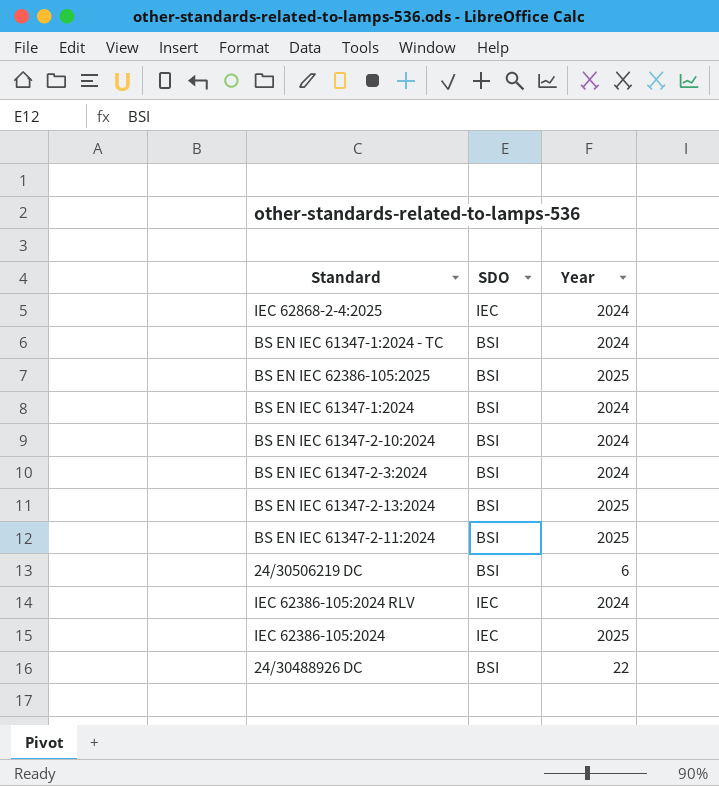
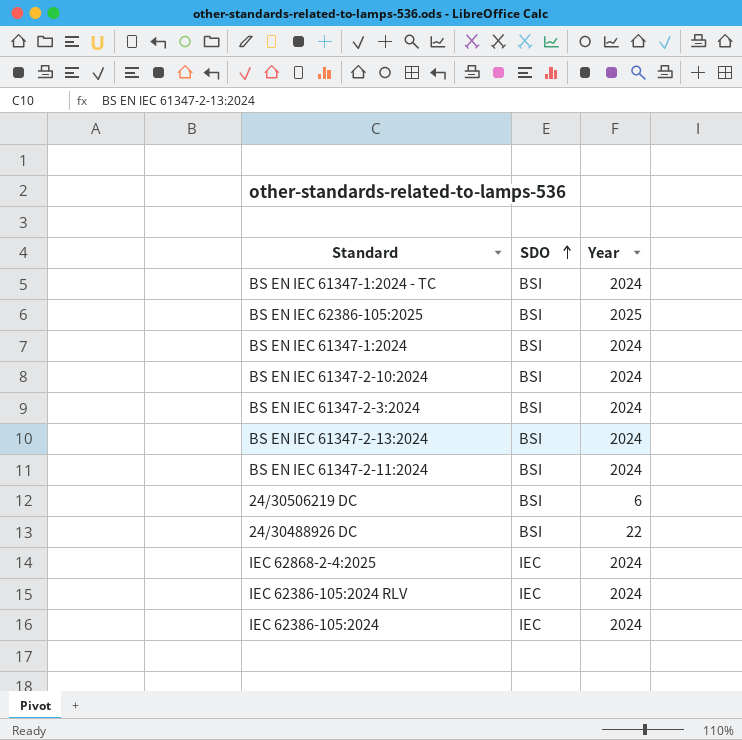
row order: none -> SDO ascending
BS EN IEC 61347-2-13:2024 | Year: 2025 -> 2024
BS EN IEC 61347-2-11:2024 | Year: 2025 -> 2024
IEC 62386-105:2024 | Year: 2025 -> 2024

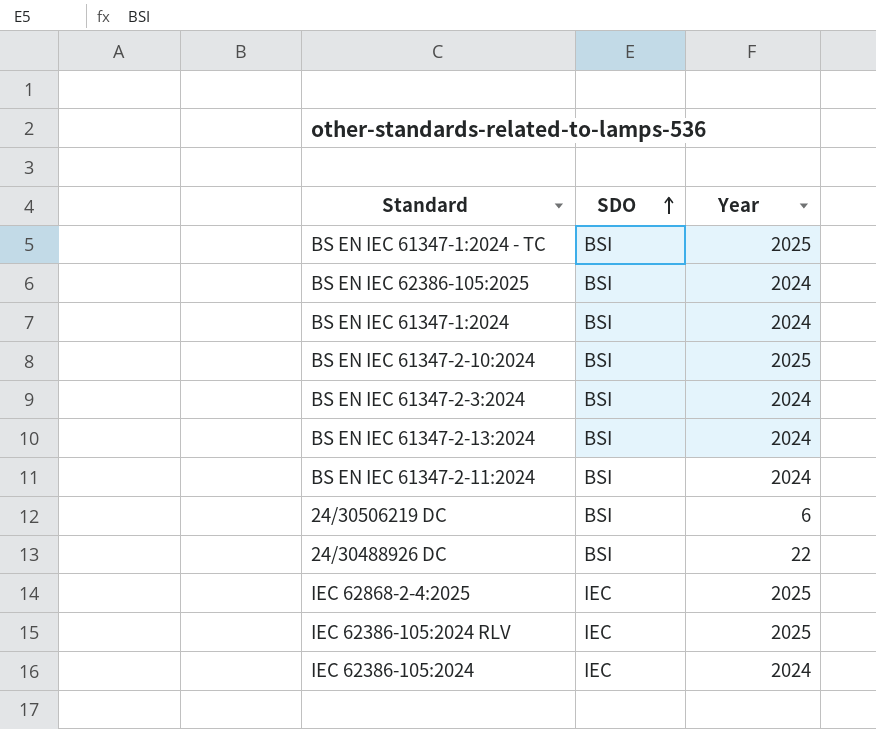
BS EN IEC 61347-1:2024 - TC | Year: 2024 -> 2025
BS EN IEC 62386-105:2025 | Year: 2025 -> 2024
BS EN IEC 61347-2-10:2024 | Year: 2024 -> 2025
IEC 62868-2-4:2025 | Year: 2024 -> 2025
IEC 62386-105:2024 RLV | Year: 2024 -> 2025

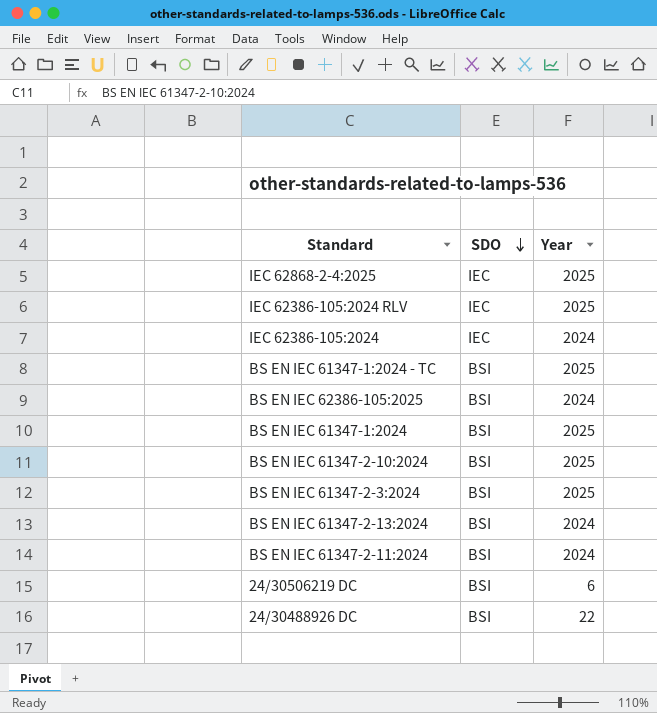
row order: SDO ascending -> SDO descending
BS EN IEC 61347-1:2024 | Year: 2024 -> 2025
BS EN IEC 61347-2-3:2024 | Year: 2024 -> 2025

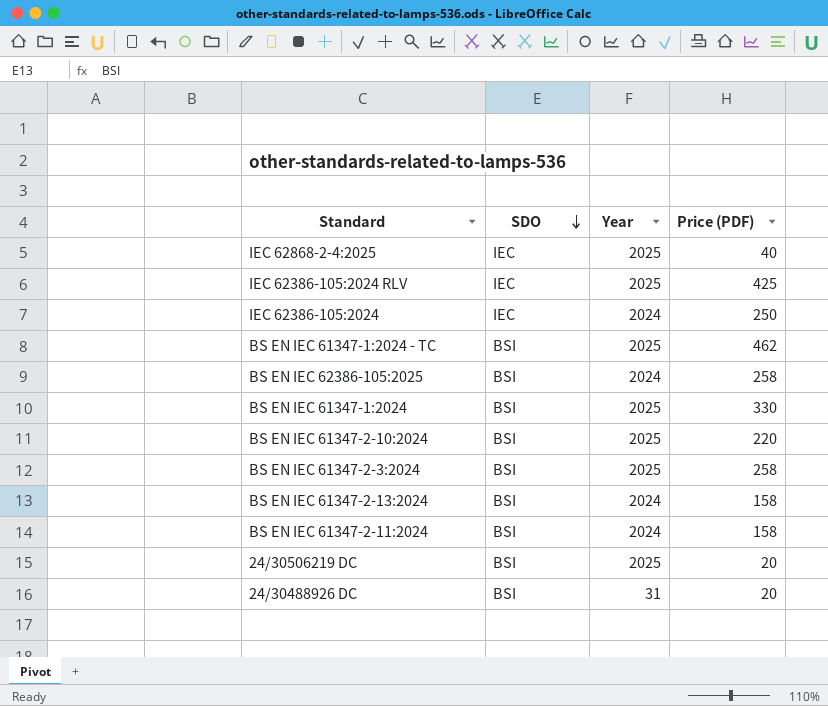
column Price (PDF) | position: none -> 4
24/30506219 DC | Year: 6 -> 2025
24/30488926 DC | Year: 22 -> 31

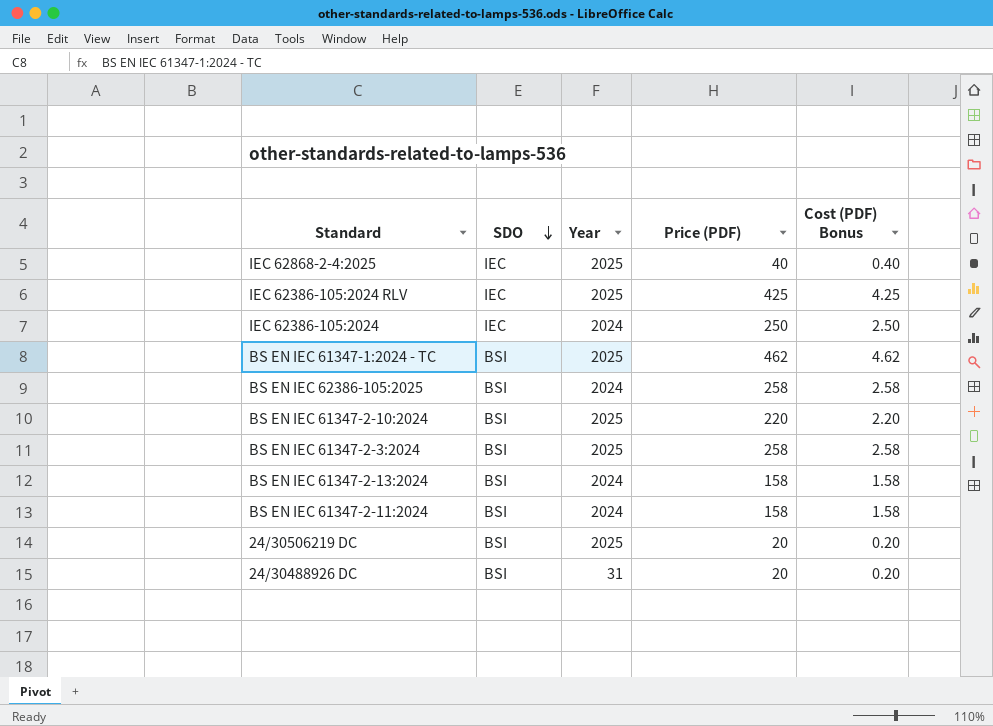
column Cost (PDF) Bonus | formula: none -> [Price (PDF)] * 0.01
row BS EN IEC 61347-1:2024: BSI | 2025 | 330 -> none

